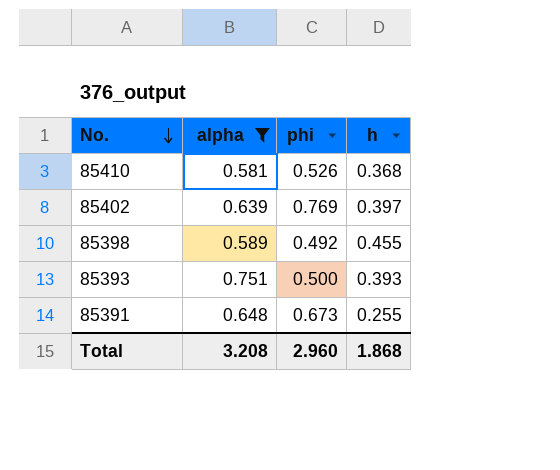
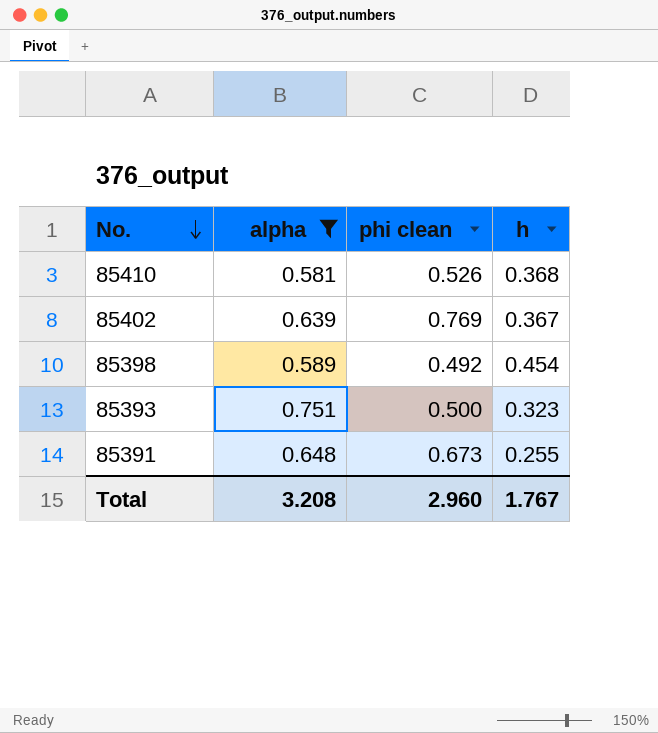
column name: phi -> phi clean
85402 | h: 0.397 -> 0.367
85398 | h: 0.455 -> 0.454
85393 | h: 0.393 -> 0.323
Total | h: 1.868 -> 1.767

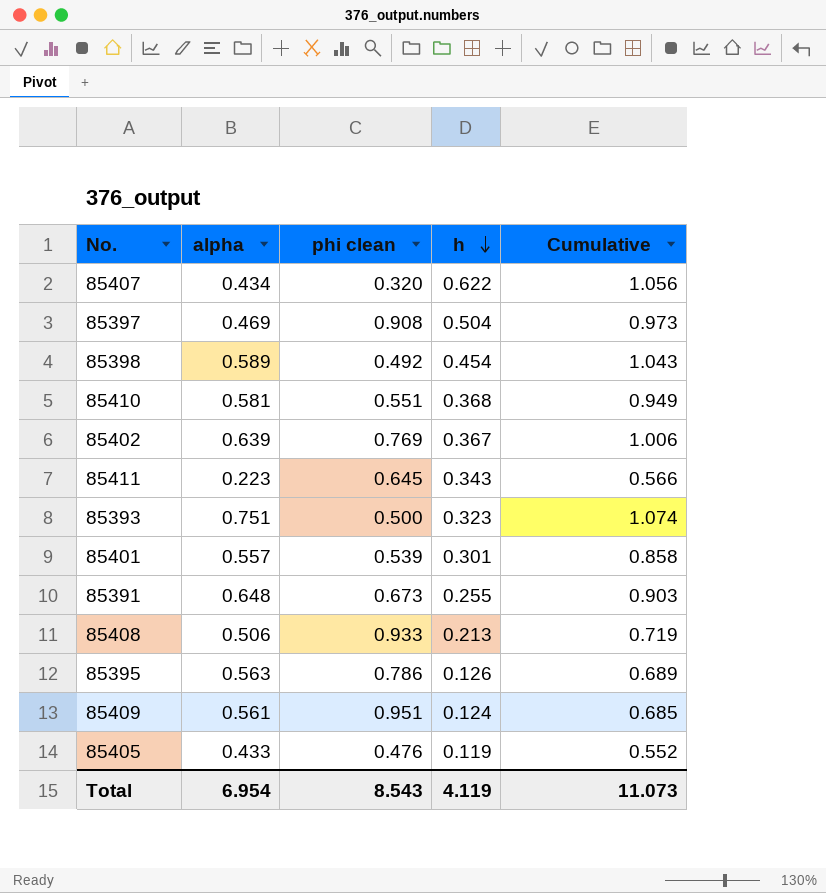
filter: alpha >= 0.581 -> none
row order: No. descending -> h descending
column Cumulative | formula: none -> [alpha] + [h]
85410 | phi clean: 0.526 -> 0.551
Total | alpha: 3.208 -> 6.954
Total | phi clean: 2.960 -> 8.543
Total | h: 1.767 -> 4.119

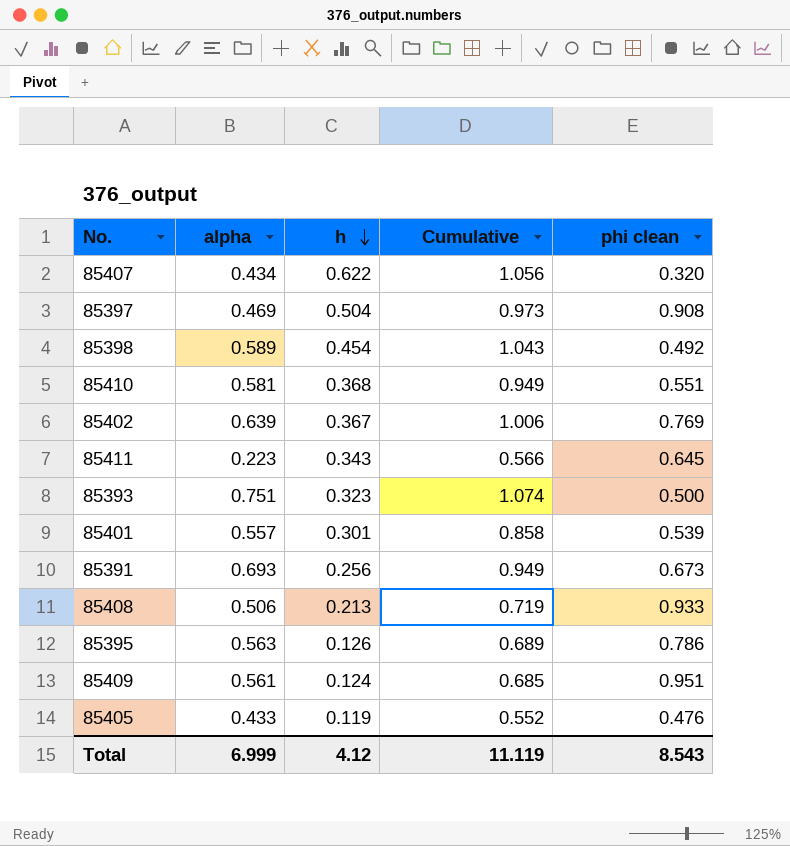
column phi clean | position: 3 -> 5
85391 | alpha: 0.648 -> 0.693
85391 | h: 0.255 -> 0.256
85391 | Cumulative: 0.903 -> 0.949
Total | alpha: 6.954 -> 6.999
Total | h: 4.119 -> 4.12
Total | Cumulative: 11.073 -> 11.119

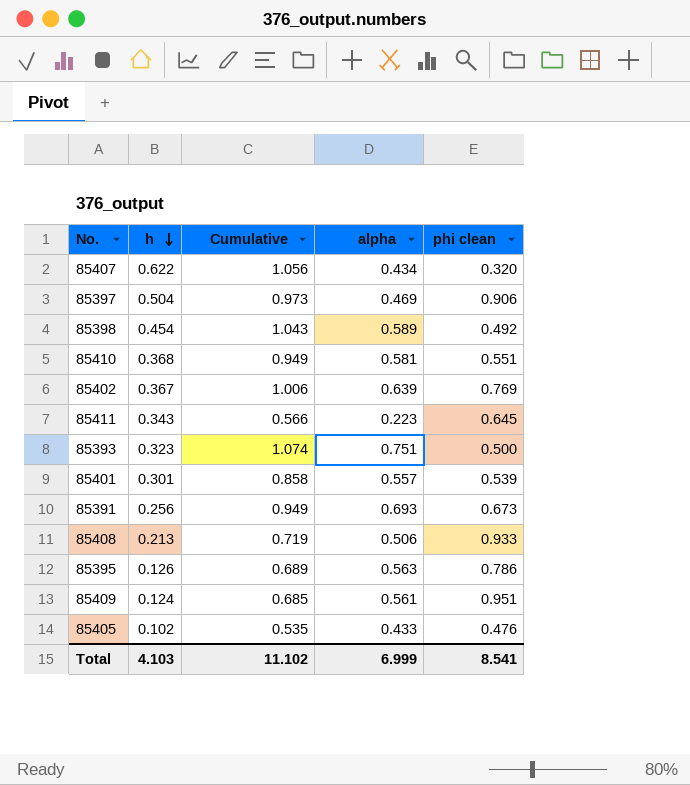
column alpha | position: 2 -> 4
85397 | phi clean: 0.908 -> 0.906
85405 | h: 0.119 -> 0.102
85405 | Cumulative: 0.552 -> 0.535
Total | h: 4.12 -> 4.103
Total | Cumulative: 11.119 -> 11.102
Total | phi clean: 8.543 -> 8.541

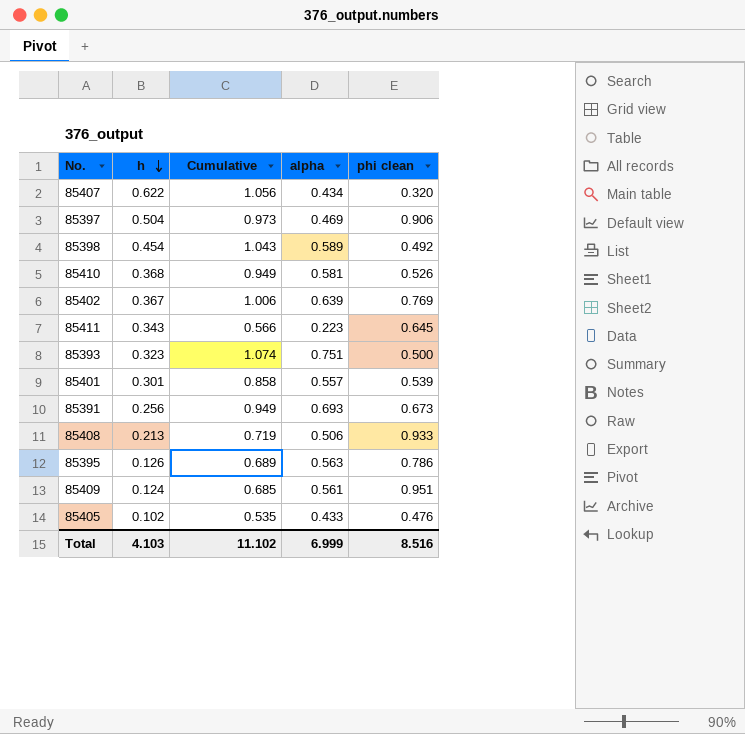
85410 | phi clean: 0.551 -> 0.526
Total | phi clean: 8.541 -> 8.516

